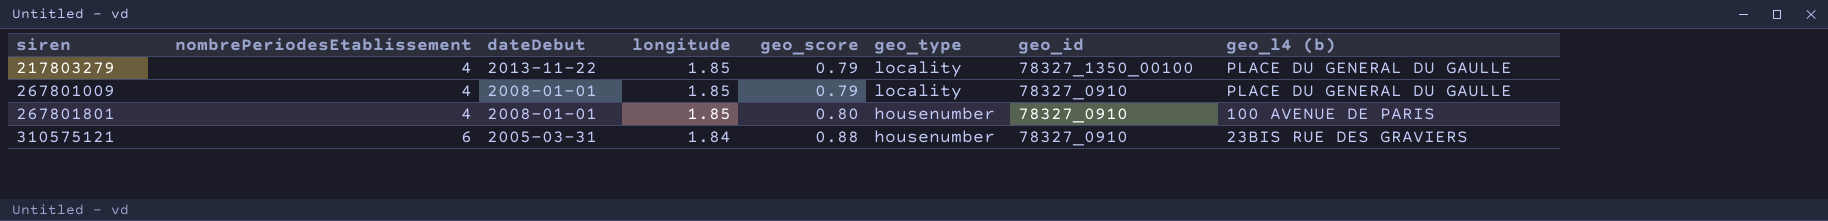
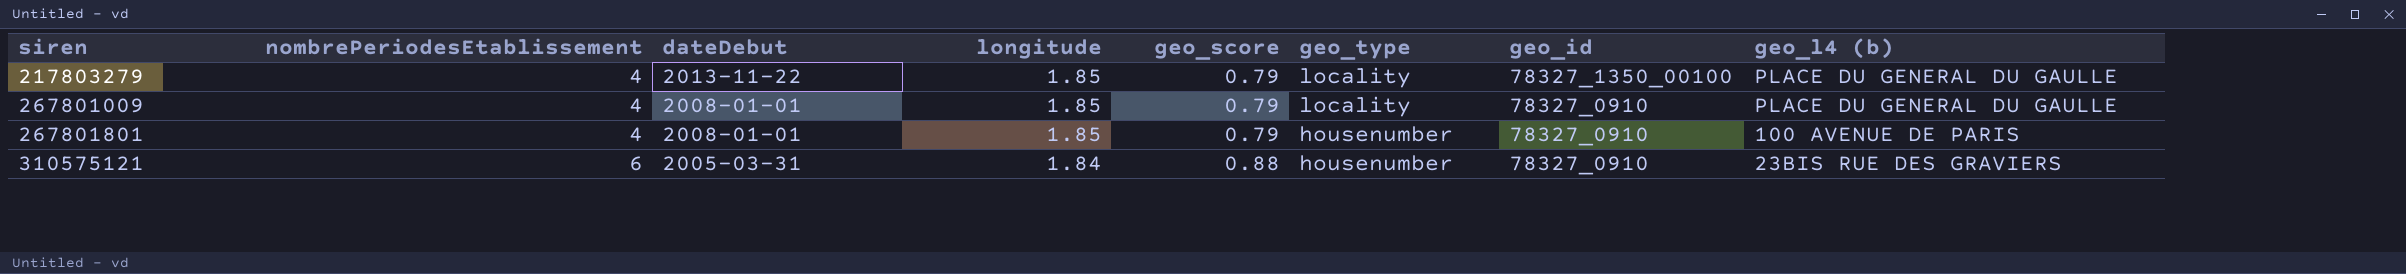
267801801 | geo_score: 0.80 -> 0.79

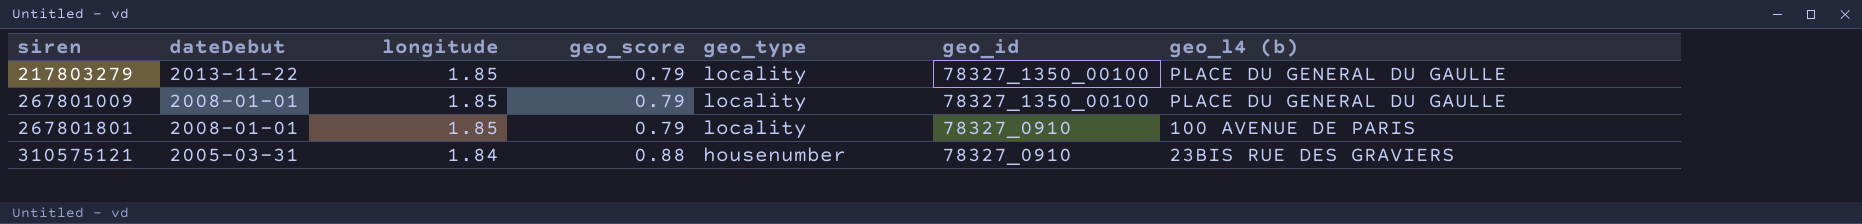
column nombrePeriodesEtablissement | position: 2 -> none
267801009 | geo_id: 78327_0910 -> 78327_1350_00100
267801801 | geo_type: housenumber -> locality

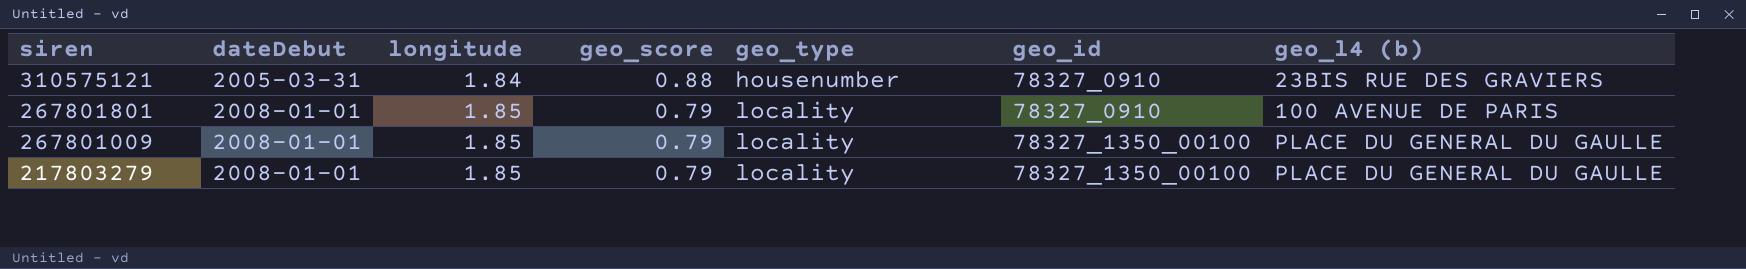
row order: siren ascending -> siren descending
217803279 | dateDebut: 2013-11-22 -> 2008-01-01

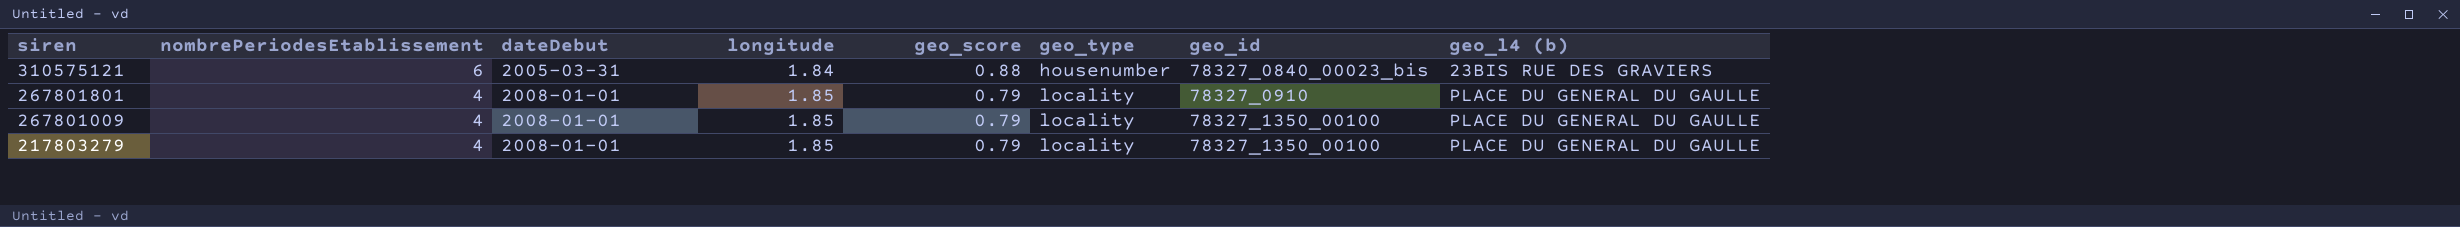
column nombrePeriodesEtablissement | position: none -> 2
310575121 | geo_id: 78327_0910 -> 78327_0840_00023_bis
267801801 | geo_l4 (b): 100 AVENUE DE PARIS -> PLACE DU GENERAL DU GAULLE

